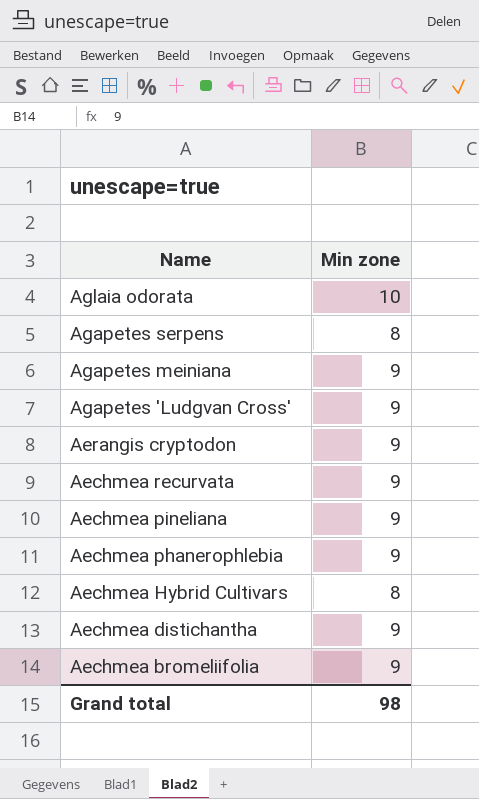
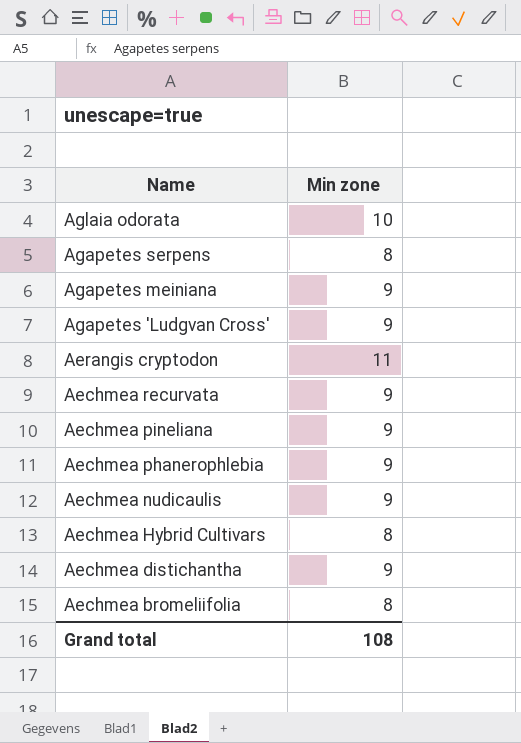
Aerangis cryptodon | Min zone: 9 -> 11
row Aechmea nudicaulis: none -> 9
Aechmea bromeliifolia | Min zone: 9 -> 8
Grand total | Min zone: 98 -> 108

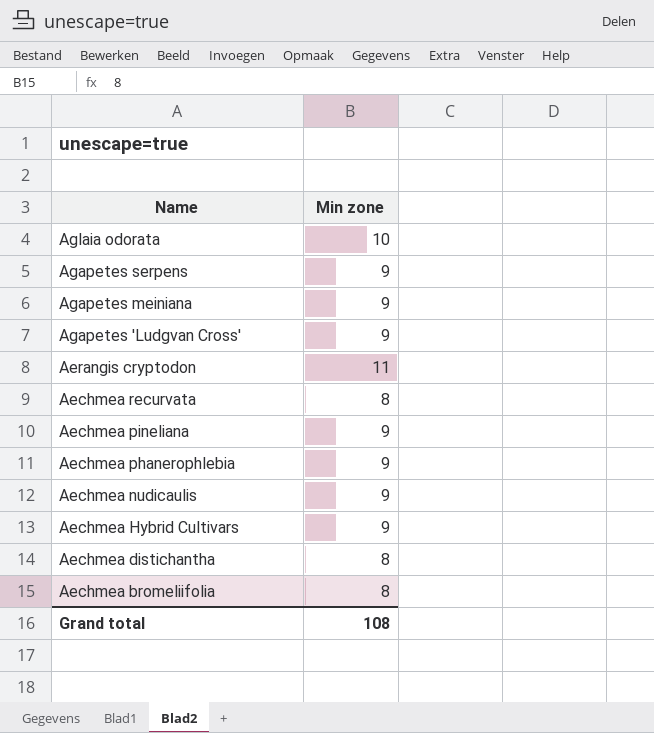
Agapetes serpens | Min zone: 8 -> 9
Aechmea recurvata | Min zone: 9 -> 8
Aechmea Hybrid Cultivars | Min zone: 8 -> 9
Aechmea distichantha | Min zone: 9 -> 8

